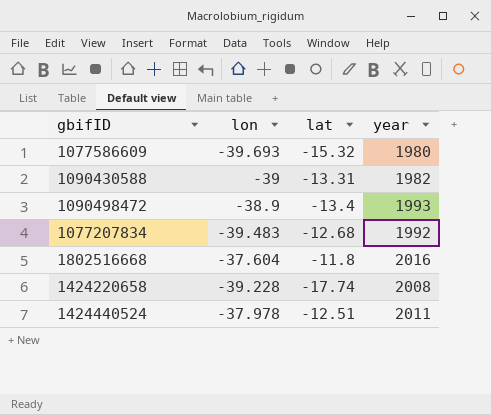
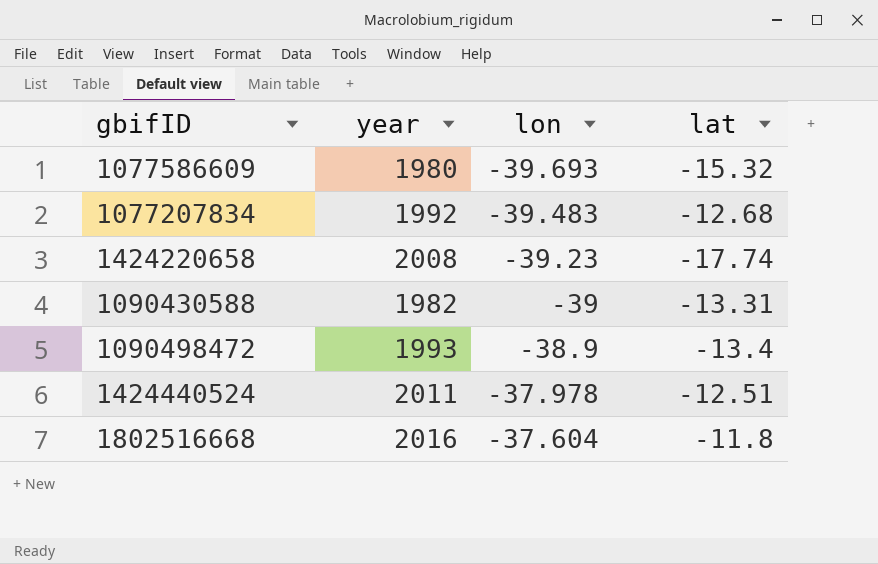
row order: none -> lon ascending
column year | position: 4 -> 2
1424220658 | lon: -39.228 -> -39.23

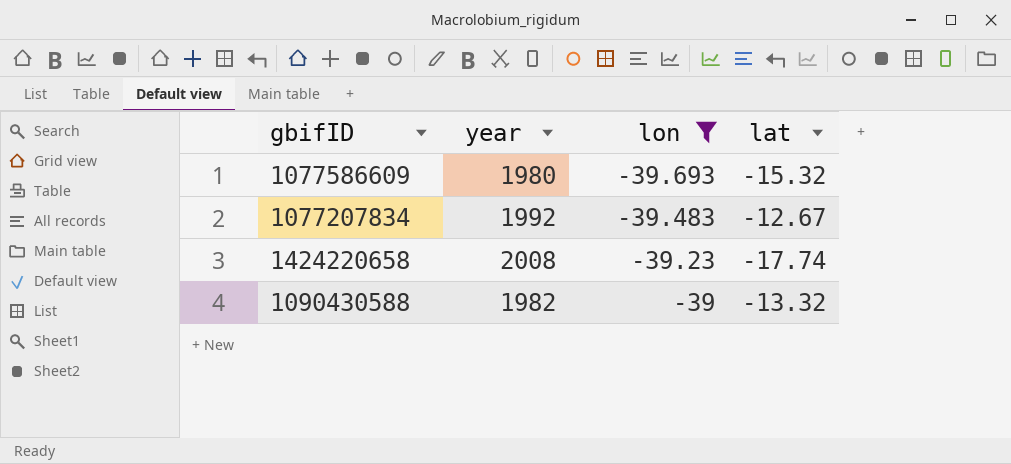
filter: none -> lon <= -39
1077207834 | lat: -12.68 -> -12.67
1090430588 | lat: -13.31 -> -13.32

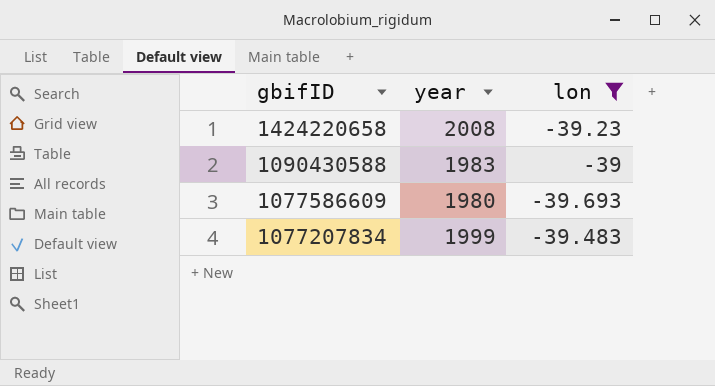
row order: lon ascending -> gbifID descending
column lat | position: 4 -> none
1090430588 | year: 1982 -> 1983
1077207834 | year: 1992 -> 1999

